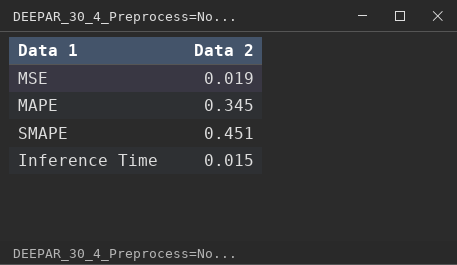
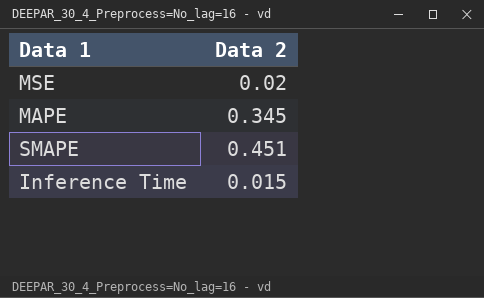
MSE | Data 2: 0.019 -> 0.02

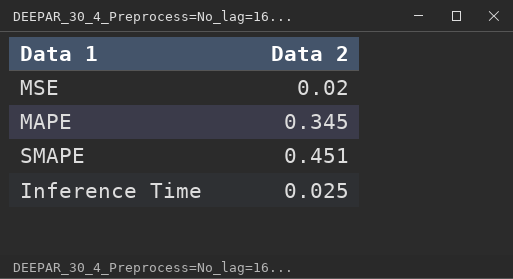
Inference Time | Data 2: 0.015 -> 0.025

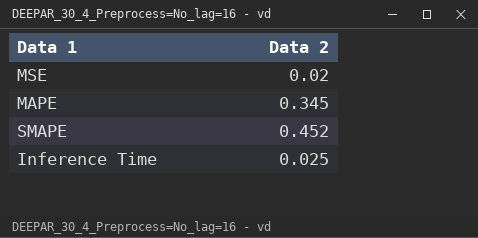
SMAPE | Data 2: 0.451 -> 0.452

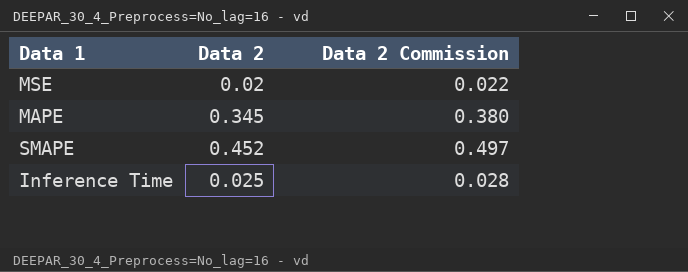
column Data 2 Commission | formula: none -> [Data 2] * 1.1

